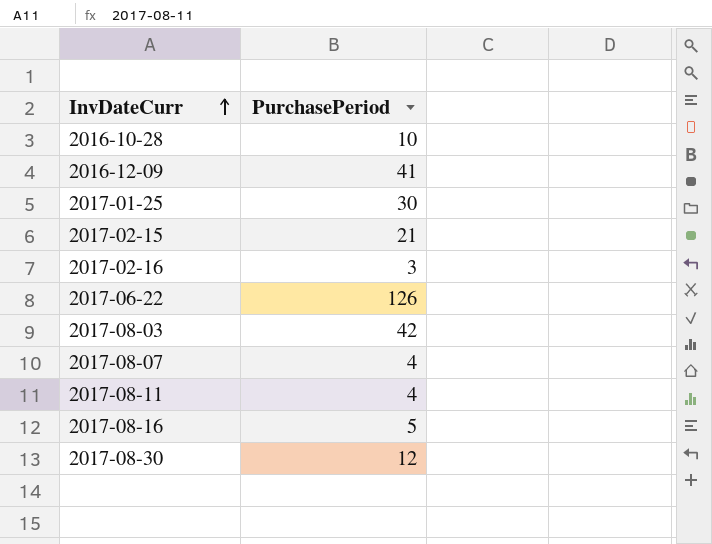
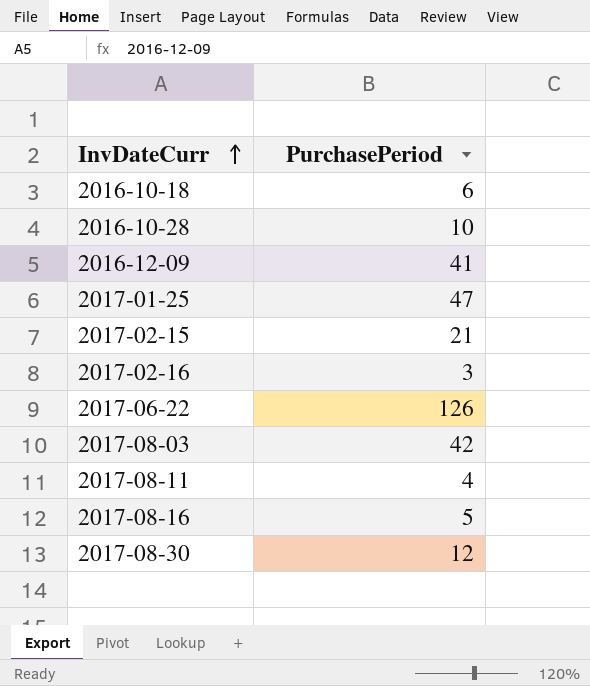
row 2017-08-07: 4 -> none
row 2016-10-18: none -> 6
2017-01-25 | PurchasePeriod: 30 -> 47

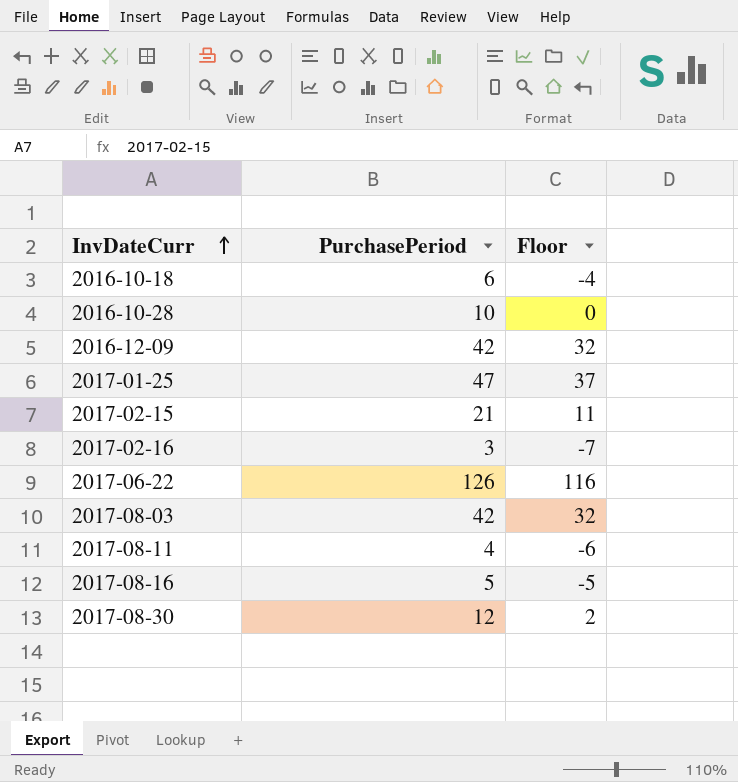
column Floor | formula: none -> [PurchasePeriod] - 10
2016-12-09 | PurchasePeriod: 41 -> 42

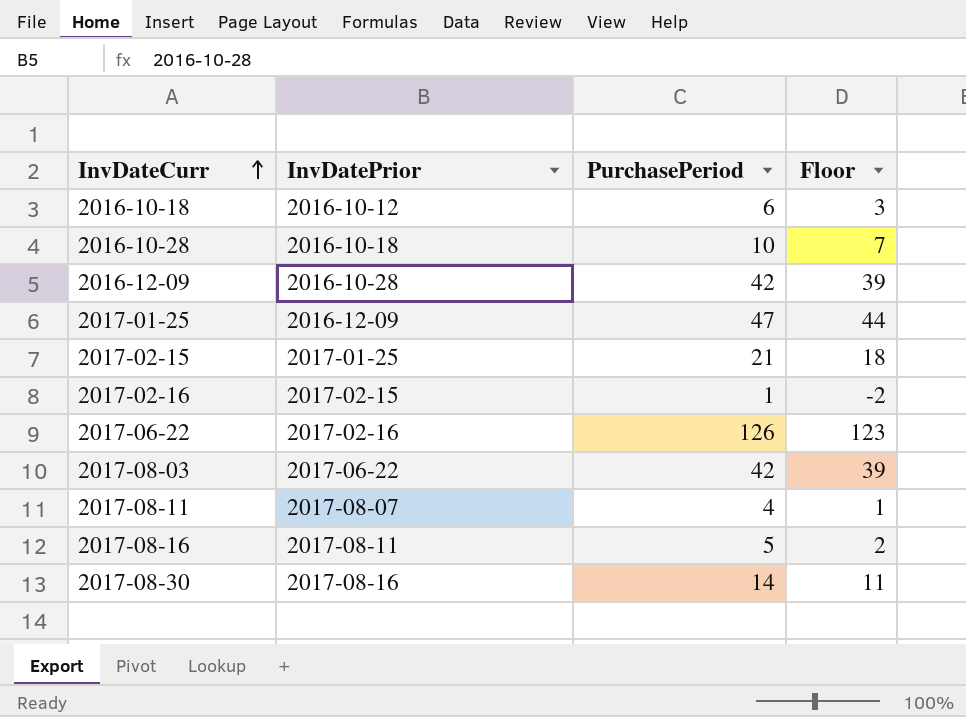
column InvDatePrior | position: none -> 2
column Floor | formula: [PurchasePeriod] - 10 -> [PurchasePeriod] - 3
2017-02-16 | PurchasePeriod: 3 -> 1
2017-08-30 | PurchasePeriod: 12 -> 14

